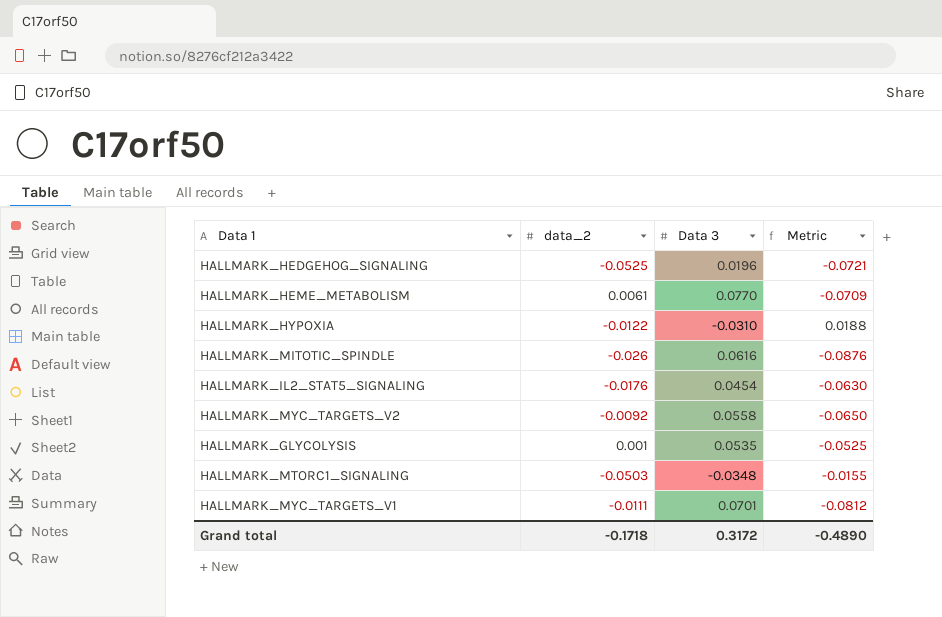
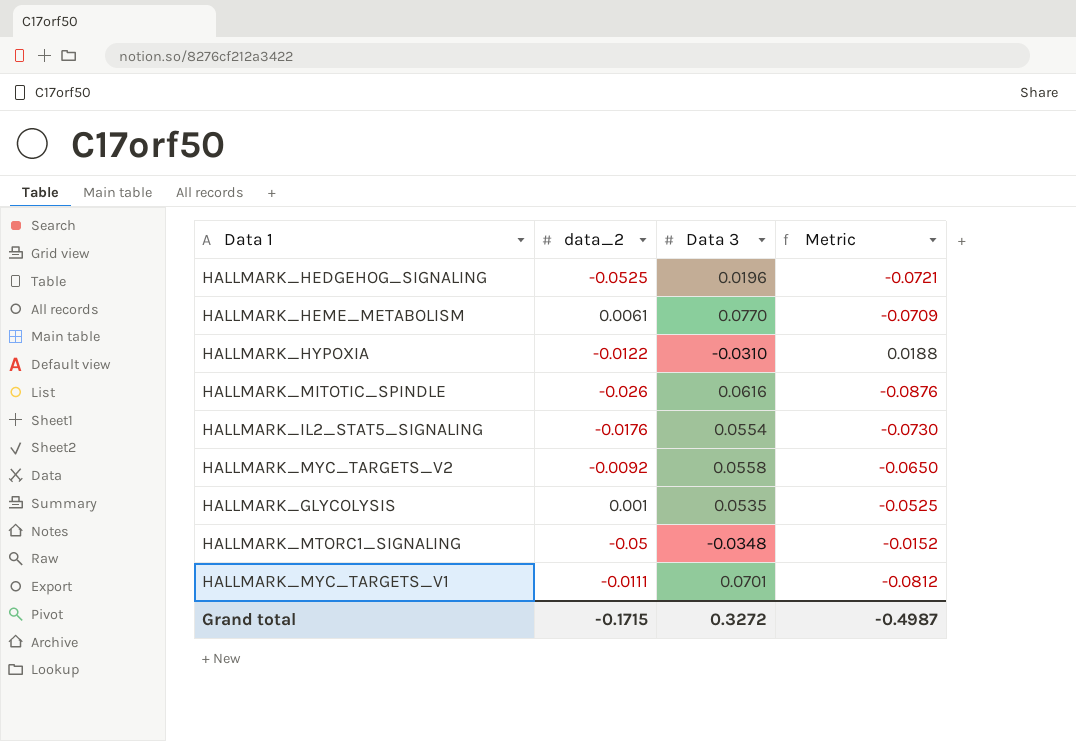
HALLMARK_IL2_STAT5_SIGNALING | Data 3: 0.0454 -> 0.0554
HALLMARK_IL2_STAT5_SIGNALING | Metric: -0.0630 -> -0.0730
HALLMARK_MTORC1_SIGNALING | data_2: -0.0503 -> -0.05
HALLMARK_MTORC1_SIGNALING | Metric: -0.0155 -> -0.0152
Grand total | data_2: -0.1718 -> -0.1715
Grand total | Data 3: 0.3172 -> 0.3272
Grand total | Metric: -0.4890 -> -0.4987

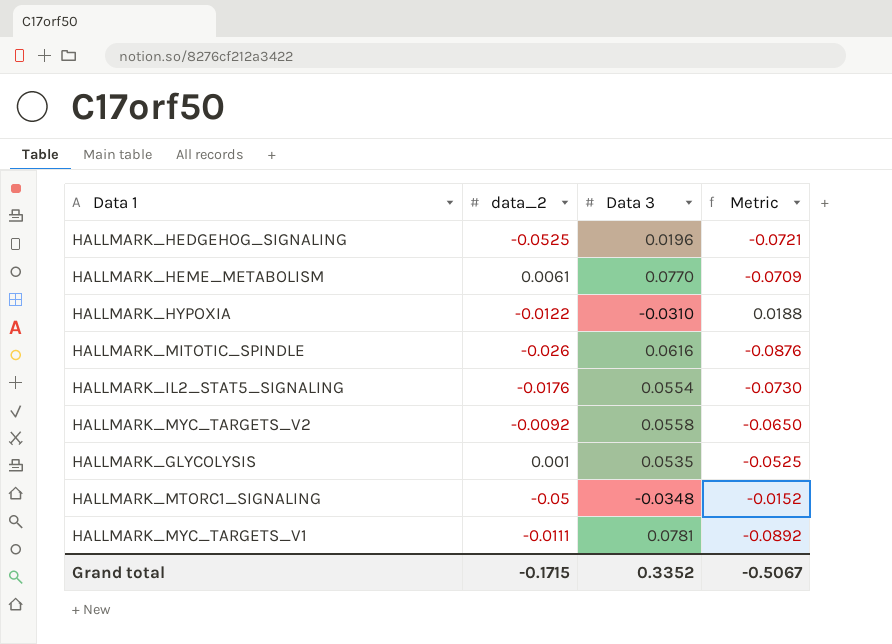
HALLMARK_MYC_TARGETS_V1 | Data 3: 0.0701 -> 0.0781
HALLMARK_MYC_TARGETS_V1 | Metric: -0.0812 -> -0.0892
Grand total | Data 3: 0.3272 -> 0.3352
Grand total | Metric: -0.4987 -> -0.5067

